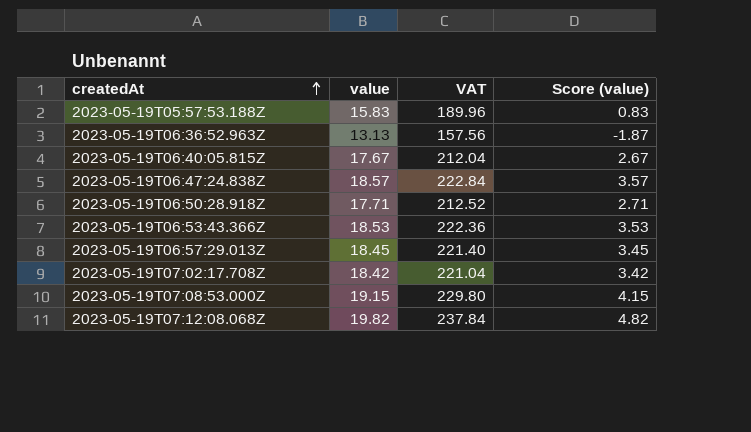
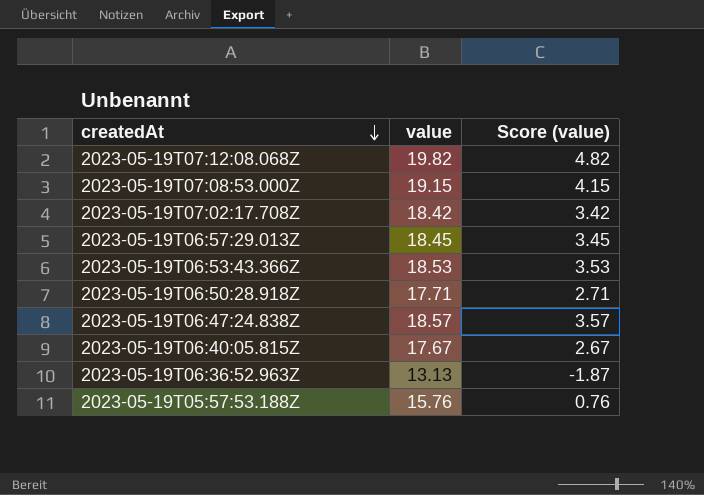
row order: createdAt ascending -> createdAt descending
column VAT | formula: [value] * 12 -> none
2023-05-19T05:57:53.188Z | value: 15.83 -> 15.76
2023-05-19T05:57:53.188Z | Score (value): 0.83 -> 0.76

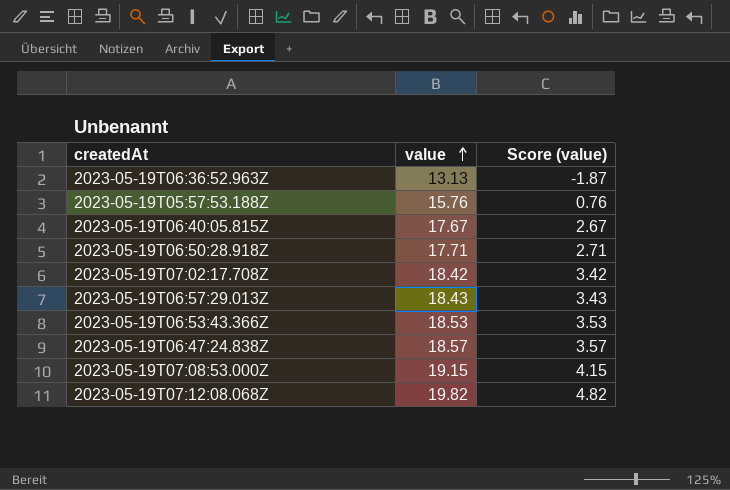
row order: createdAt descending -> value ascending
2023-05-19T06:57:29.013Z | value: 18.45 -> 18.43
2023-05-19T06:57:29.013Z | Score (value): 3.45 -> 3.43

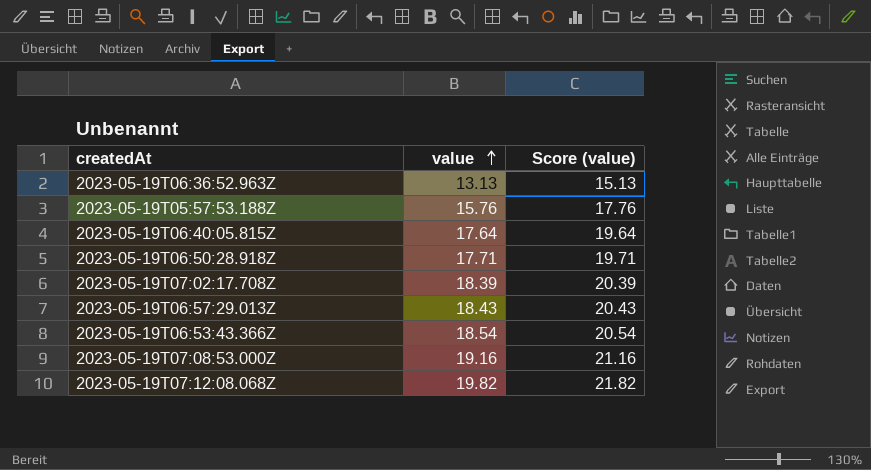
column Score (value) | formula: [value] - 15 -> [value] + 2
row 2023-05-19T06:47:24.838Z: 18.57 | 3.57 -> none
2023-05-19T06:40:05.815Z | value: 17.67 -> 17.64
2023-05-19T07:02:17.708Z | value: 18.42 -> 18.39
2023-05-19T06:53:43.366Z | value: 18.53 -> 18.54
2023-05-19T07:08:53.000Z | value: 19.15 -> 19.16

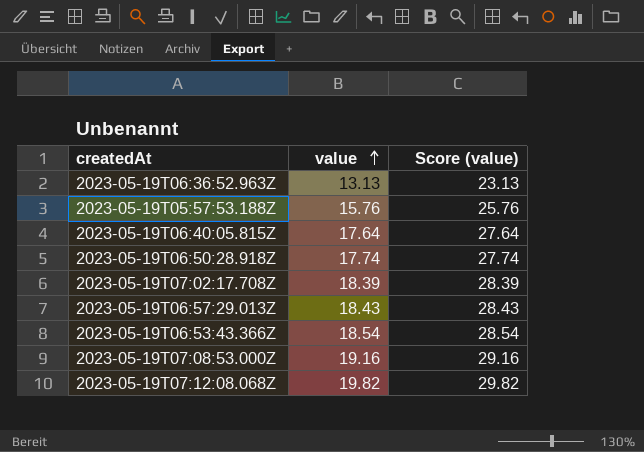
column Score (value) | formula: [value] + 2 -> [value] + 10
2023-05-19T06:50:28.918Z | value: 17.71 -> 17.74

